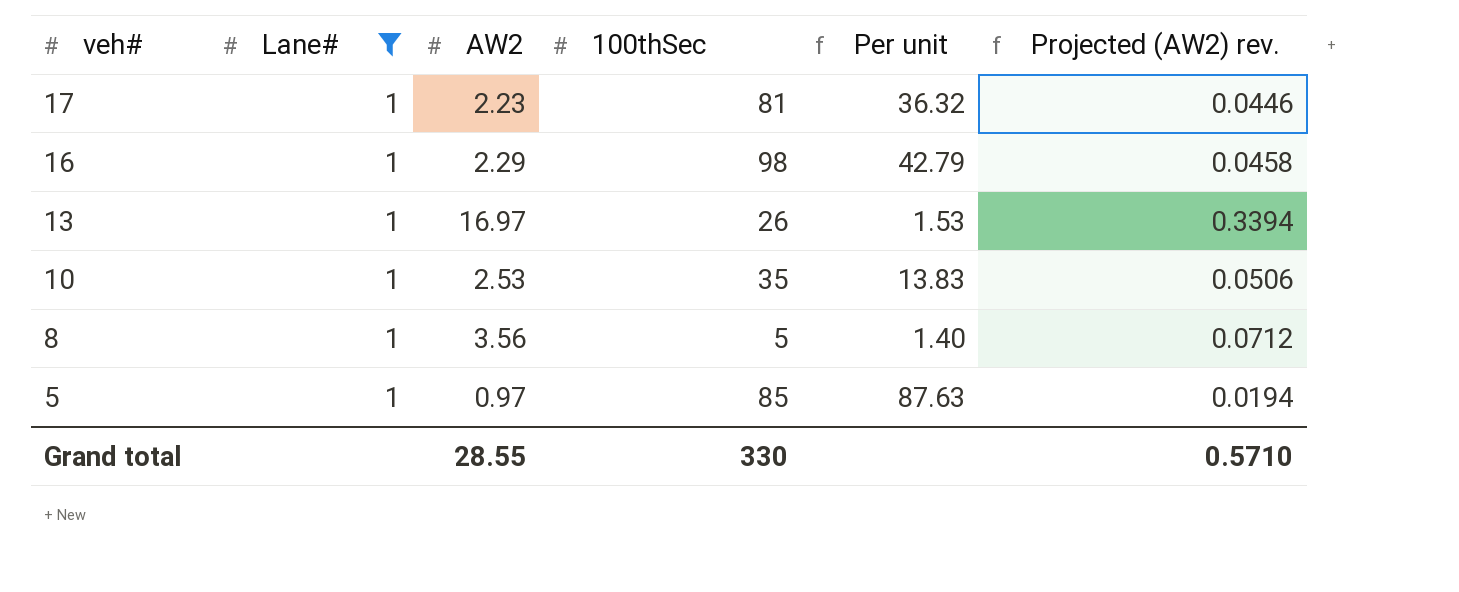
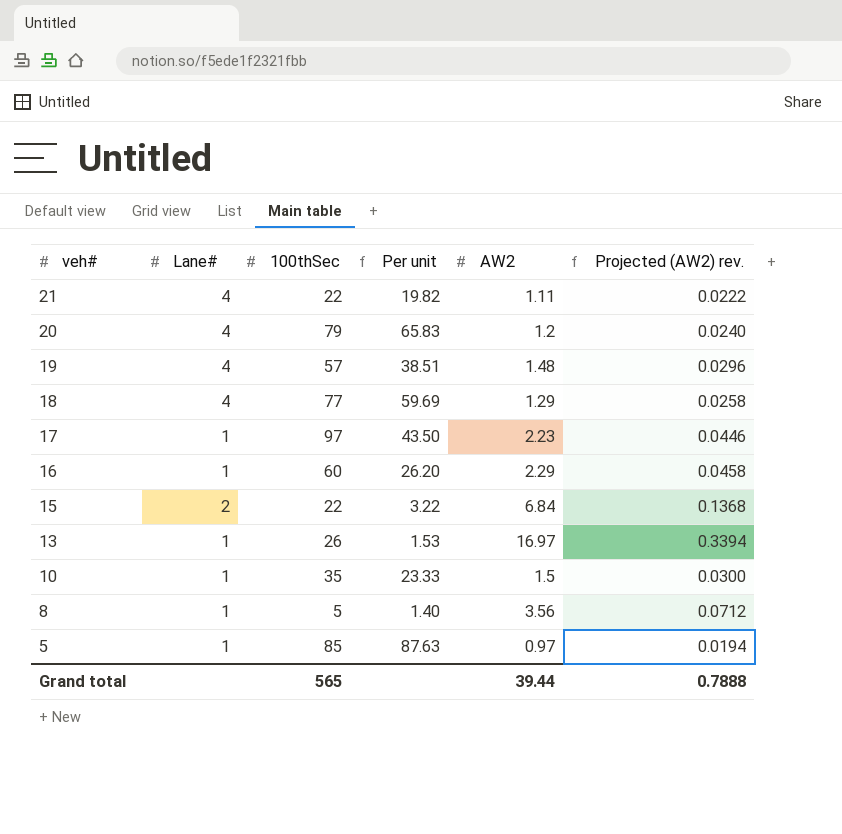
filter: Lane# = 1 -> none
column AW2 | position: 3 -> 5
17 | 100thSec: 81 -> 97
17 | Per unit: 36.32 -> 43.50
16 | 100thSec: 98 -> 60
16 | Per unit: 42.79 -> 26.20
10 | Per unit: 13.83 -> 23.33
10 | AW2: 2.53 -> 1.5
10 | Projected (AW2) rev.: 0.0506 -> 0.0300
Grand total | 100thSec: 330 -> 565
Grand total | AW2: 28.55 -> 39.44
Grand total | Projected (AW2) rev.: 0.5710 -> 0.7888

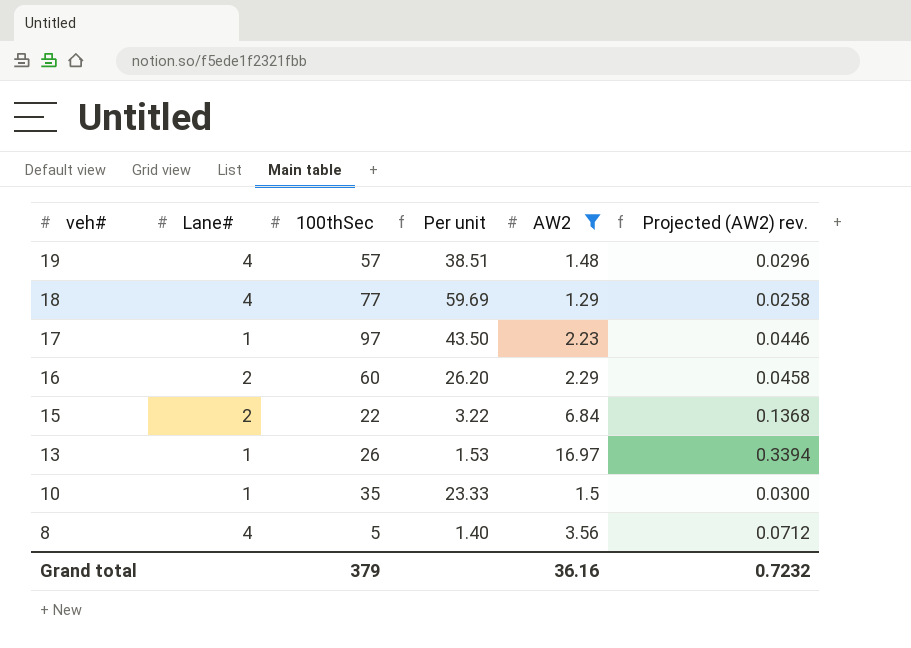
filter: none -> AW2 >= 1.29
16 | Lane#: 1 -> 2
8 | Lane#: 1 -> 4
Grand total | 100thSec: 565 -> 379
Grand total | AW2: 39.44 -> 36.16
Grand total | Projected (AW2) rev.: 0.7888 -> 0.7232

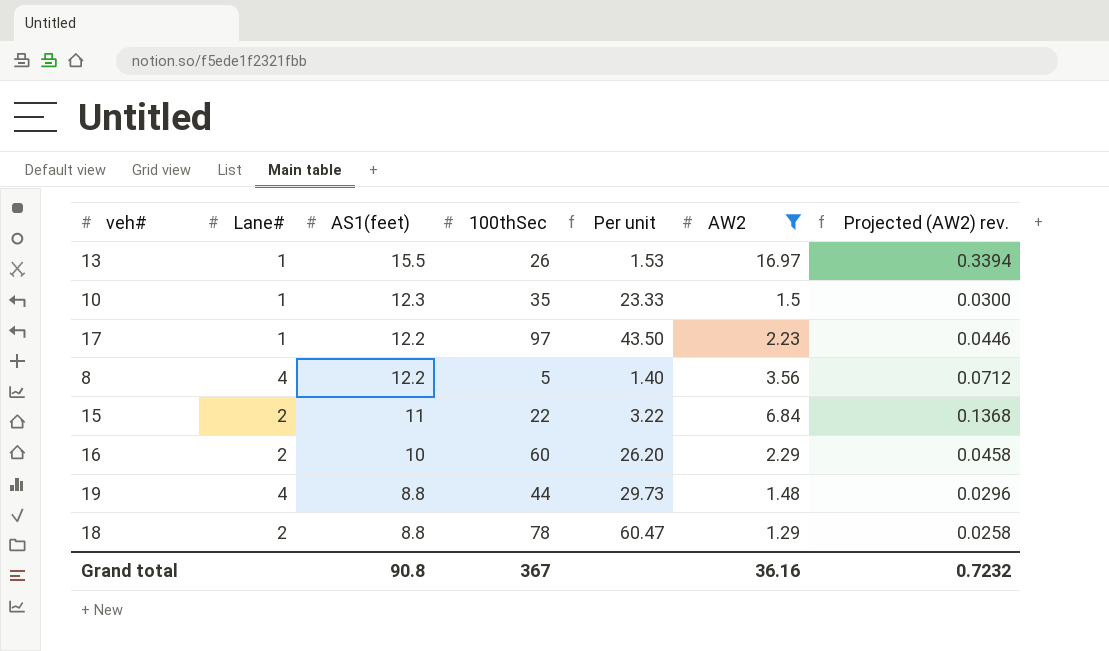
row order: veh# descending -> AS1(feet) descending
column AS1(feet) | position: none -> 3
19 | 100thSec: 57 -> 44
19 | Per unit: 38.51 -> 29.73
18 | Lane#: 4 -> 2
18 | 100thSec: 77 -> 78
18 | Per unit: 59.69 -> 60.47
Grand total | 100thSec: 379 -> 367

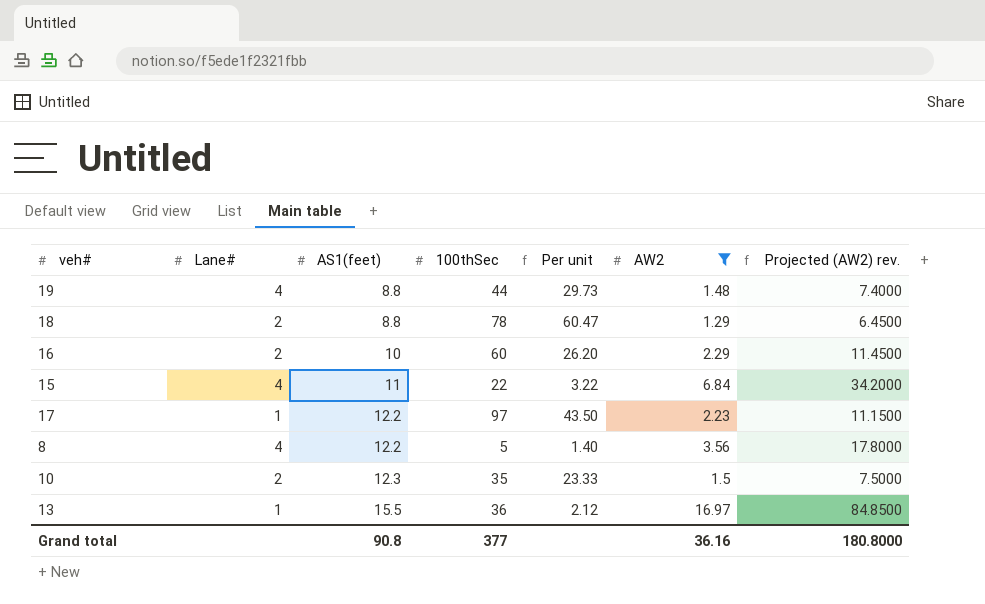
row order: AS1(feet) descending -> AS1(feet) ascending
column Projected (AW2) rev. | formula: [AW2] * 0.02 -> [AW2] * 5
15 | Lane#: 2 -> 4
10 | Lane#: 1 -> 2
13 | 100thSec: 26 -> 36
13 | Per unit: 1.53 -> 2.12
Grand total | 100thSec: 367 -> 377
Grand total | Projected (AW2) rev.: 0.7232 -> 180.8000

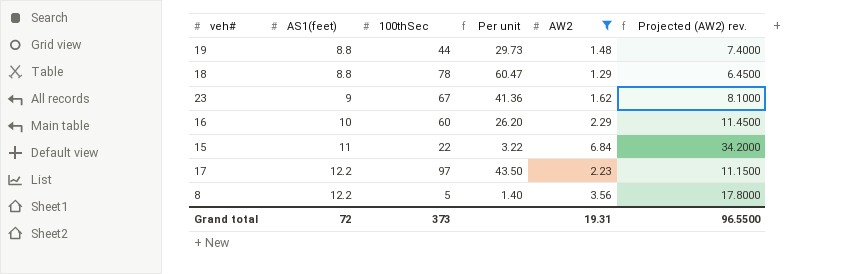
column Lane# | position: 2 -> none
row 10: 2 | 12.3 | 35 | 23.33 | 1.5 | 7.5000 -> none
row 13: 1 | 15.5 | 36 | 2.12 | 16.97 | 84.8500 -> none
row 23: none -> 9 | 67 | 41.36 | 1.62 | 8.1000
Grand total | AS1(feet): 90.8 -> 72
Grand total | 100thSec: 377 -> 373
Grand total | AW2: 36.16 -> 19.31
Grand total | Projected (AW2) rev.: 180.8000 -> 96.5500

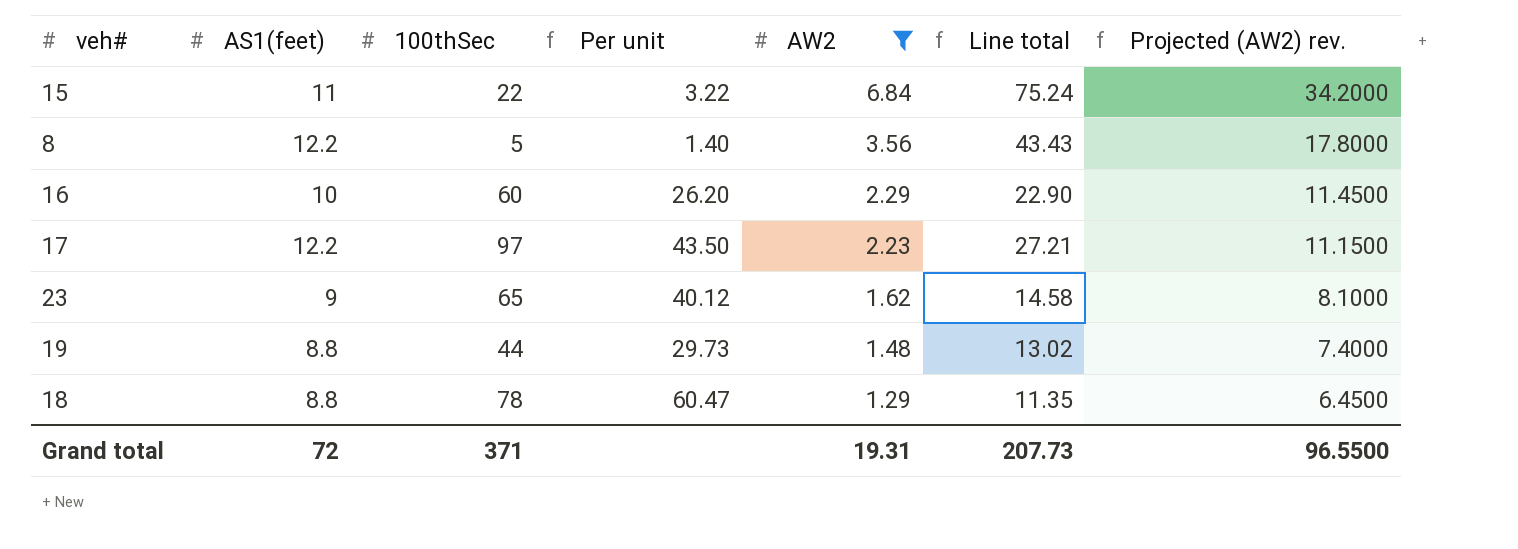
row order: AS1(feet) ascending -> AW2 descending
column Line total | formula: none -> [AS1(feet)] * [AW2]
23 | 100thSec: 67 -> 65
23 | Per unit: 41.36 -> 40.12
Grand total | 100thSec: 373 -> 371

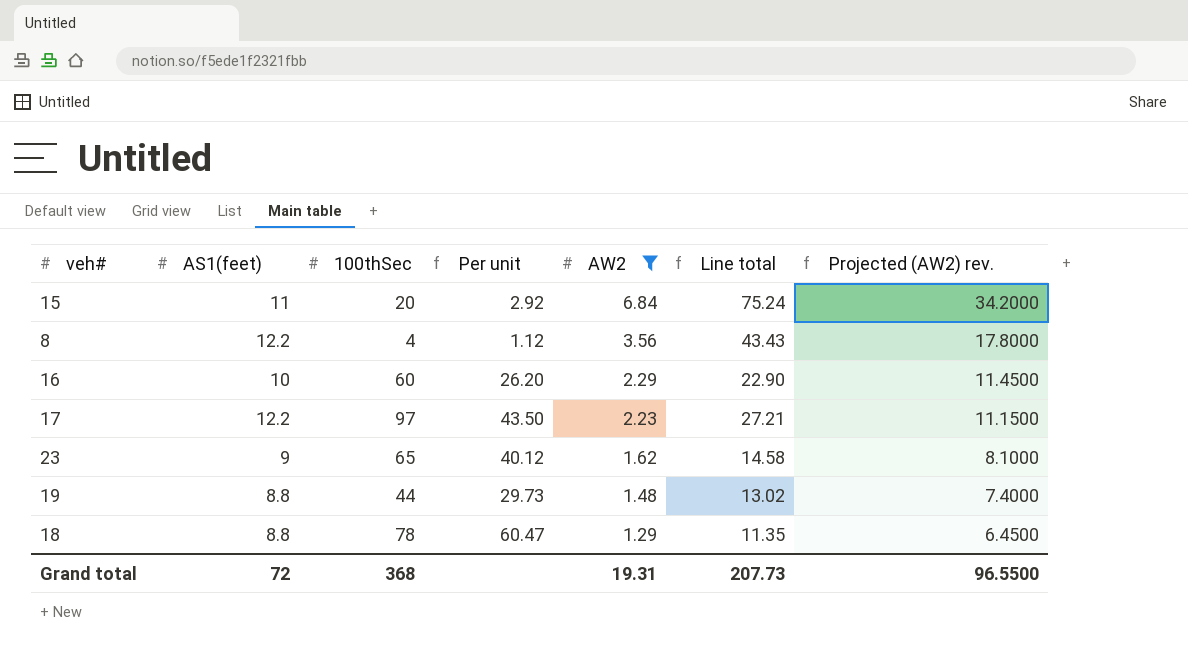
15 | 100thSec: 22 -> 20
15 | Per unit: 3.22 -> 2.92
8 | 100thSec: 5 -> 4
8 | Per unit: 1.40 -> 1.12
Grand total | 100thSec: 371 -> 368

